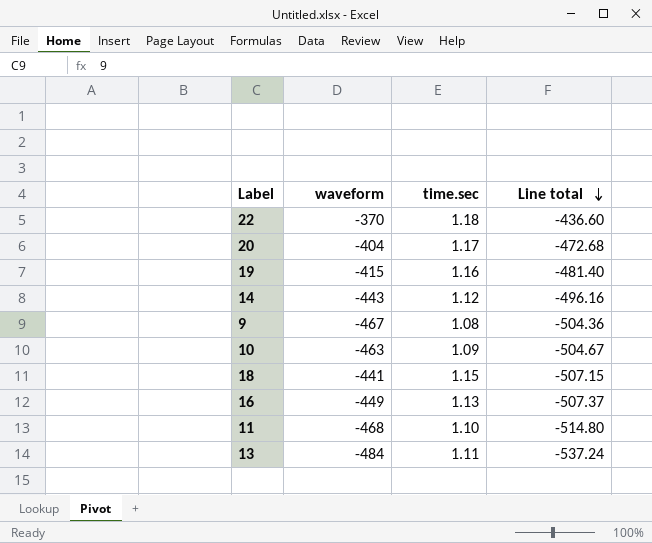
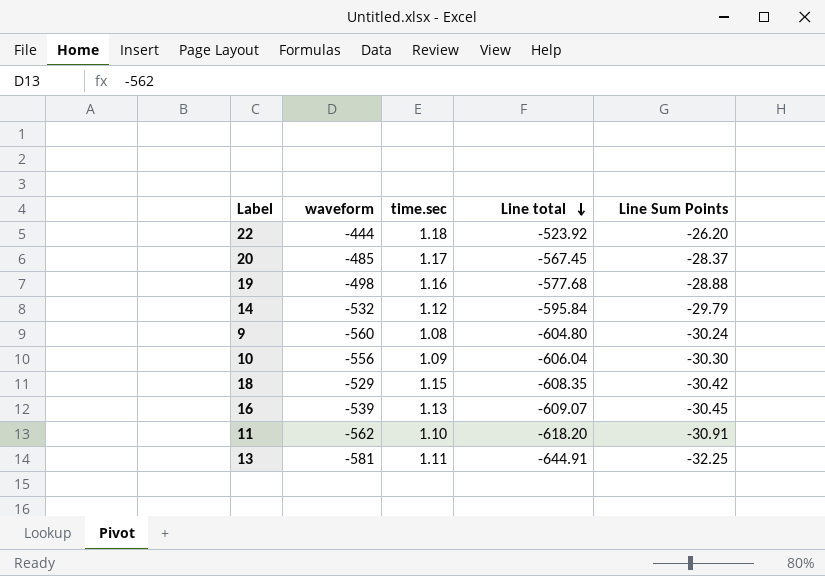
column Line Sum Points | formula: none -> [Line total] * 0.05
22 | waveform: -370 -> -444
22 | Line total: -436.60 -> -523.92
20 | waveform: -404 -> -485
20 | Line total: -472.68 -> -567.45
19 | waveform: -415 -> -498
19 | Line total: -481.40 -> -577.68
14 | waveform: -443 -> -532
14 | Line total: -496.16 -> -595.84
9 | waveform: -467 -> -560
9 | Line total: -504.36 -> -604.80
10 | waveform: -463 -> -556
10 | Line total: -504.67 -> -606.04
18 | waveform: -441 -> -529
18 | Line total: -507.15 -> -608.35
16 | waveform: -449 -> -539
16 | Line total: -507.37 -> -609.07
11 | waveform: -468 -> -562
11 | Line total: -514.80 -> -618.20
13 | waveform: -484 -> -581
13 | Line total: -537.24 -> -644.91

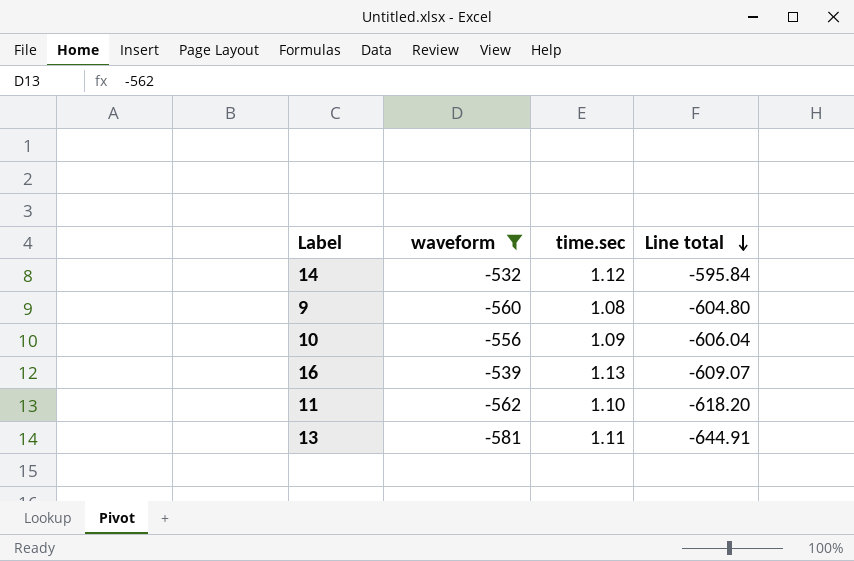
filter: none -> waveform <= -532
column Line Sum Points | formula: [Line total] * 0.05 -> none

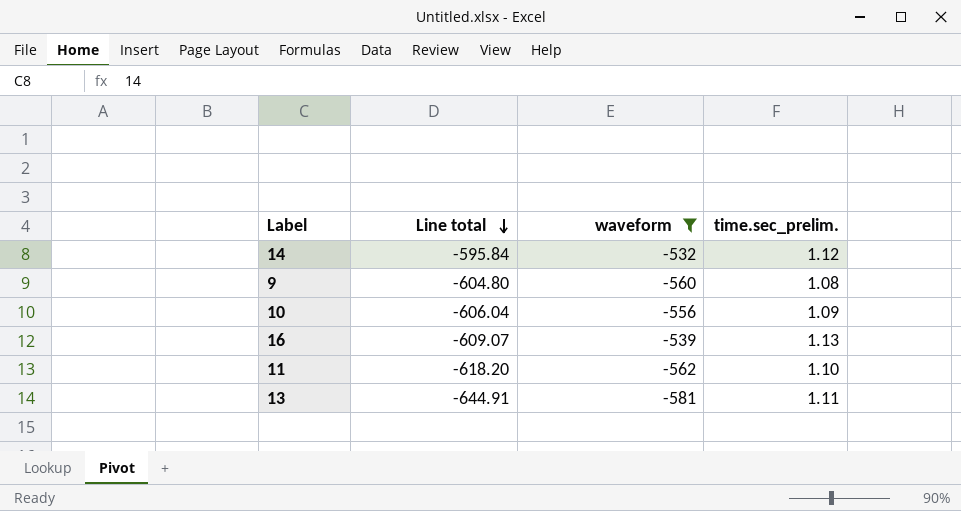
column Line total | position: 4 -> 2
column name: time.sec -> time.sec_prelim.

